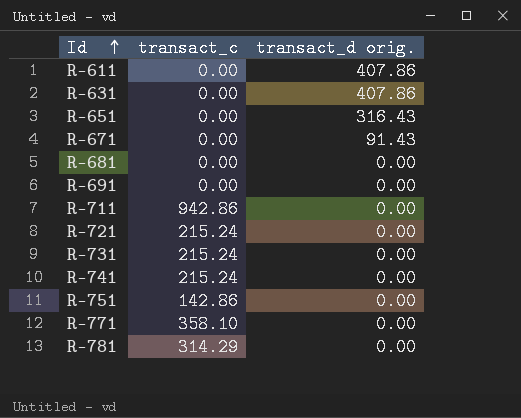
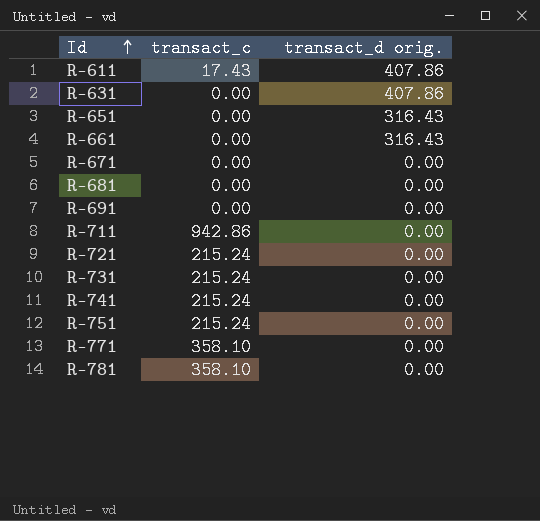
R-611 | transact_c: 0.00 -> 17.43
row R-661: none -> 0.00 | 316.43
R-671 | transact_d orig.: 91.43 -> 0.00
R-751 | transact_c: 142.86 -> 215.24
R-781 | transact_c: 314.29 -> 358.10

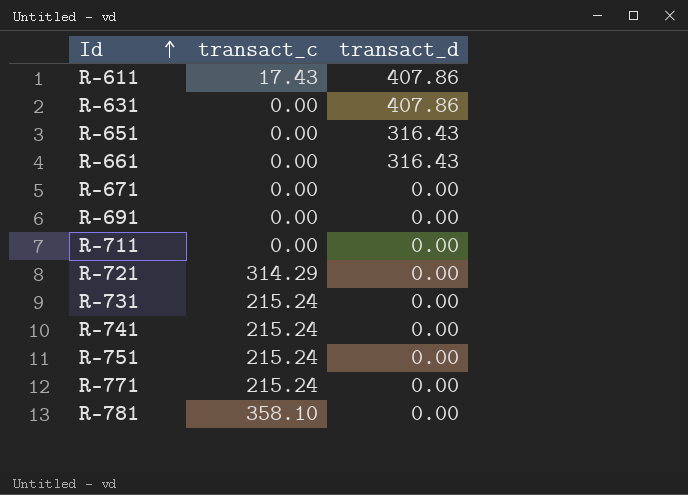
column name: transact_d orig. -> transact_d
row R-681: 0.00 | 0.00 -> none
R-711 | transact_c: 942.86 -> 0.00
R-721 | transact_c: 215.24 -> 314.29
R-771 | transact_c: 358.10 -> 215.24

